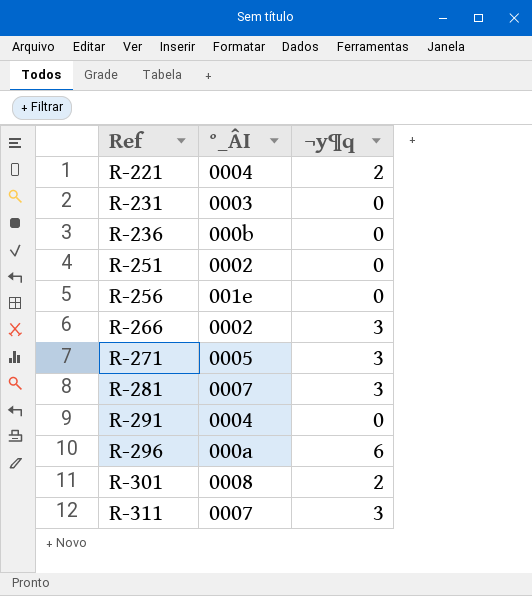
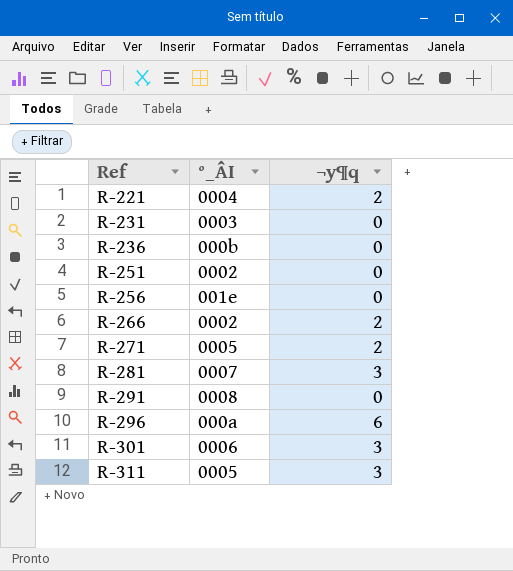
R-266 | ¬y¶q: 3 -> 2
R-271 | ¬y¶q: 3 -> 2
R-291 | °_ÂI: 0004 -> 0008
R-301 | °_ÂI: 0008 -> 0006
R-301 | ¬y¶q: 2 -> 3
R-311 | °_ÂI: 0007 -> 0005

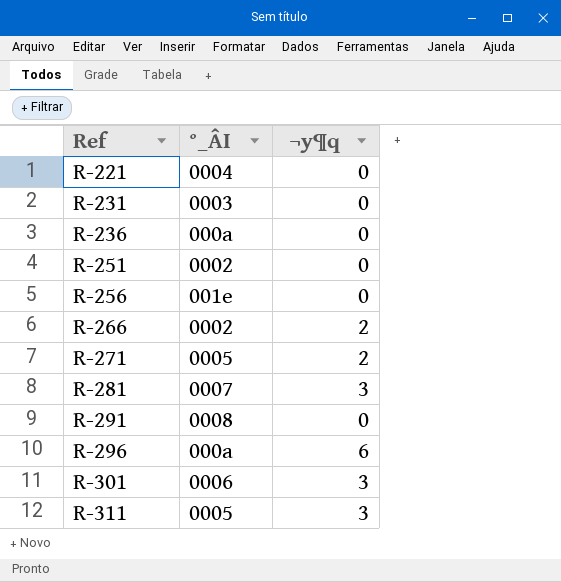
R-221 | ¬y¶q: 2 -> 0
R-236 | °_ÂI: 000b -> 000a

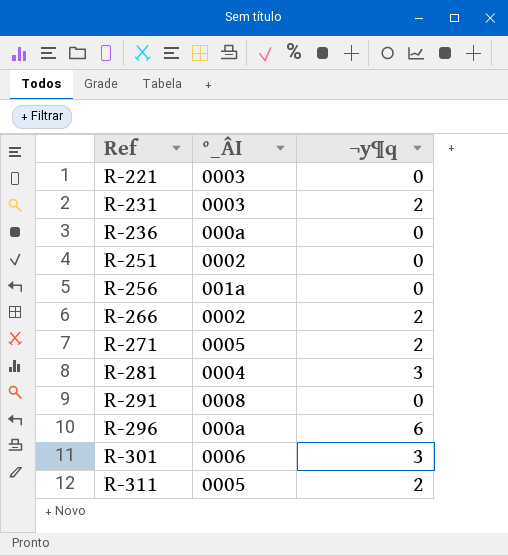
R-221 | °_ÂI: 0004 -> 0003
R-231 | ¬y¶q: 0 -> 2
R-256 | °_ÂI: 001e -> 001a
R-281 | °_ÂI: 0007 -> 0004
R-311 | ¬y¶q: 3 -> 2

